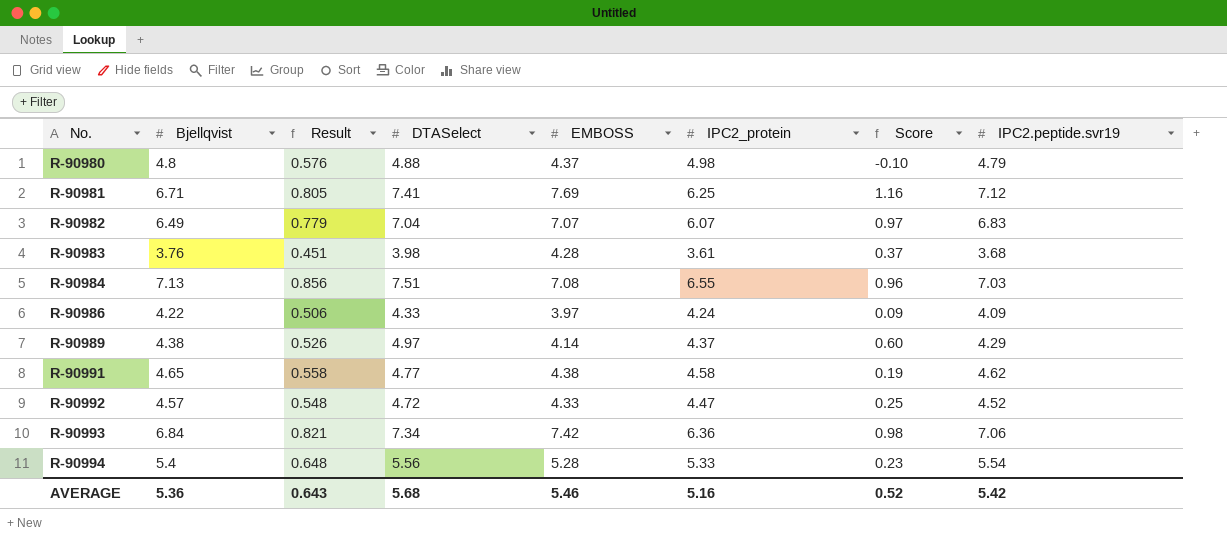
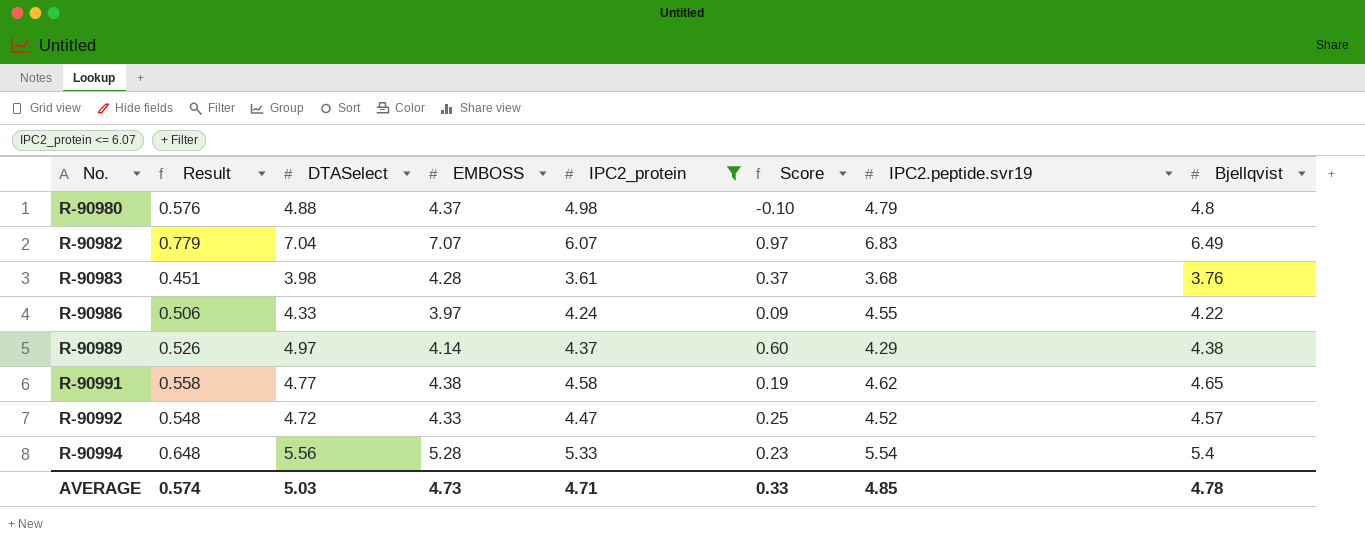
filter: none -> IPC2_protein <= 6.07
column Bjellqvist | position: 2 -> 8
R-90986 | IPC2.peptide.svr19: 4.09 -> 4.55
AVERAGE | Result: 0.643 -> 0.574
AVERAGE | DTASelect: 5.68 -> 5.03
AVERAGE | EMBOSS: 5.46 -> 4.73
AVERAGE | IPC2_protein: 5.16 -> 4.71
AVERAGE | Score: 0.52 -> 0.33
AVERAGE | IPC2.peptide.svr19: 5.42 -> 4.85
AVERAGE | Bjellqvist: 5.36 -> 4.78

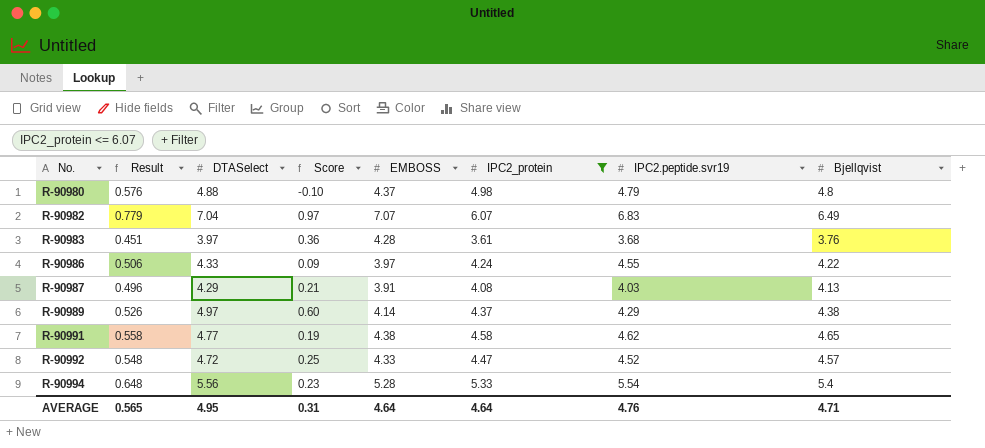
column Score | position: 6 -> 4
R-90983 | DTASelect: 3.98 -> 3.97
R-90983 | Score: 0.37 -> 0.36
row R-90987: none -> 0.496 | 4.29 | 0.21 | 3.91 | 4.08 | 4.03 | 4.13
AVERAGE | Result: 0.574 -> 0.565
AVERAGE | DTASelect: 5.03 -> 4.95
AVERAGE | Score: 0.33 -> 0.31
AVERAGE | EMBOSS: 4.73 -> 4.64
AVERAGE | IPC2_protein: 4.71 -> 4.64
AVERAGE | IPC2.peptide.svr19: 4.85 -> 4.76
AVERAGE | Bjellqvist: 4.78 -> 4.71

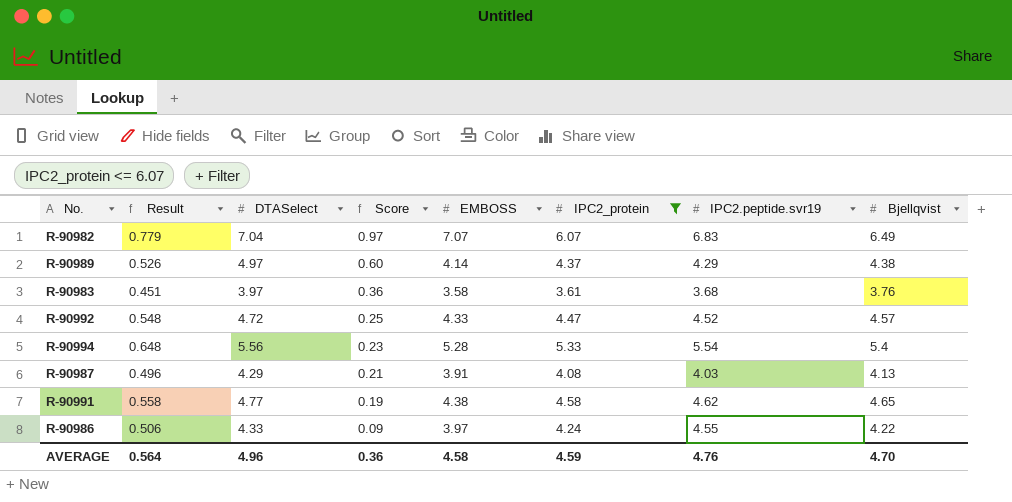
row order: No. ascending -> Score descending
row R-90980: 0.576 | 4.88 | -0.10 | 4.37 | 4.98 | 4.79 | 4.8 -> none
R-90983 | EMBOSS: 4.28 -> 3.58
AVERAGE | Result: 0.565 -> 0.564
AVERAGE | DTASelect: 4.95 -> 4.96
AVERAGE | Score: 0.31 -> 0.36
AVERAGE | EMBOSS: 4.64 -> 4.58
AVERAGE | IPC2_protein: 4.64 -> 4.59
AVERAGE | Bjellqvist: 4.71 -> 4.70

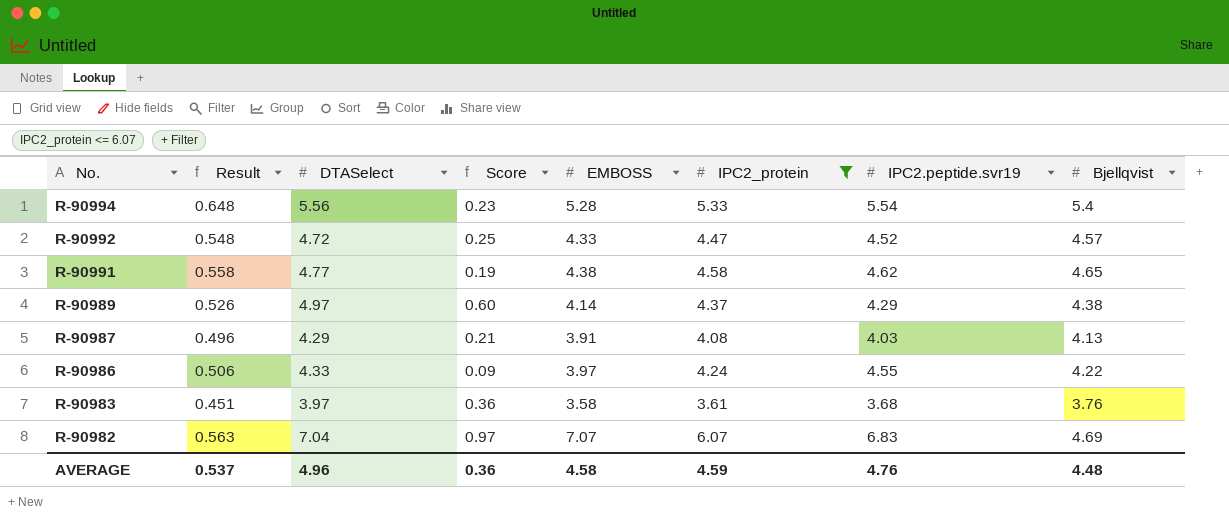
row order: Score descending -> No. descending
R-90982 | Result: 0.779 -> 0.563
R-90982 | Bjellqvist: 6.49 -> 4.69
AVERAGE | Result: 0.564 -> 0.537
AVERAGE | Bjellqvist: 4.70 -> 4.48

